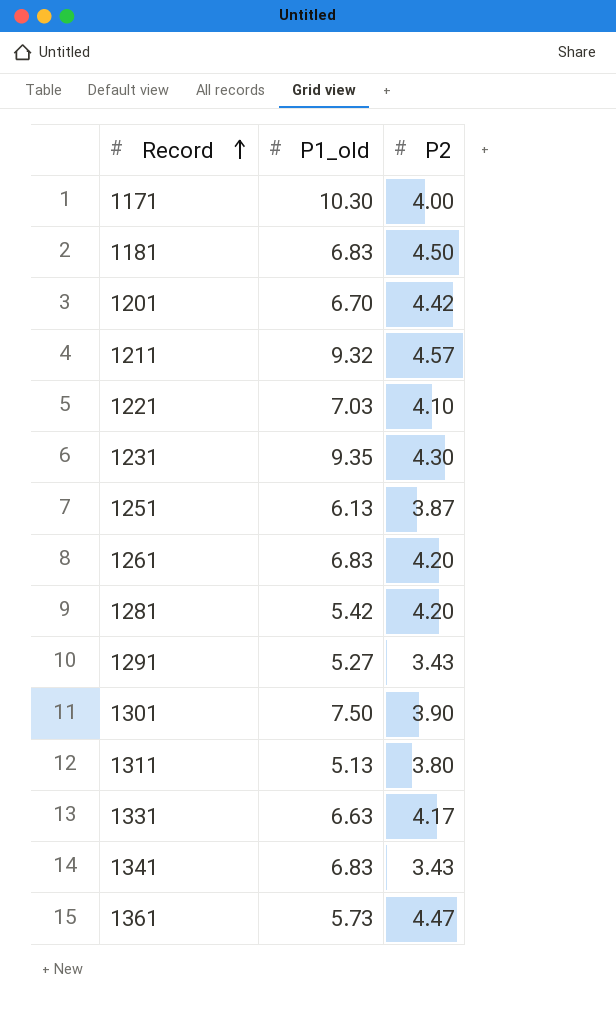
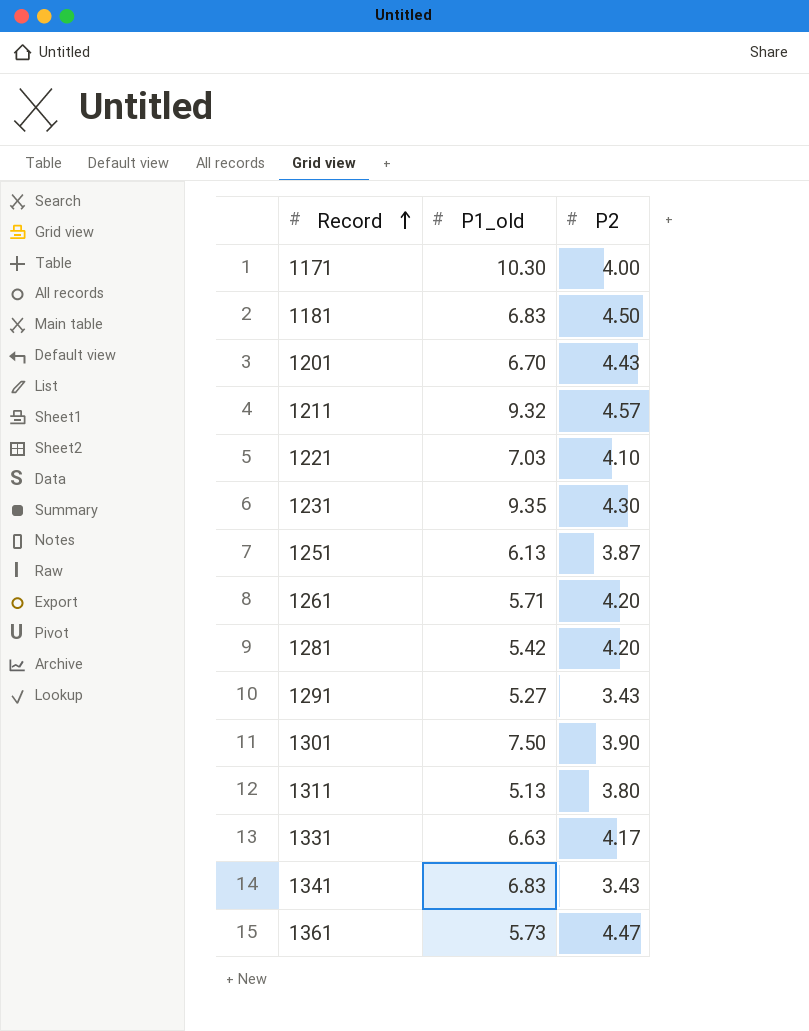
1201 | P2: 4.42 -> 4.43
1261 | P1_old: 6.83 -> 5.71

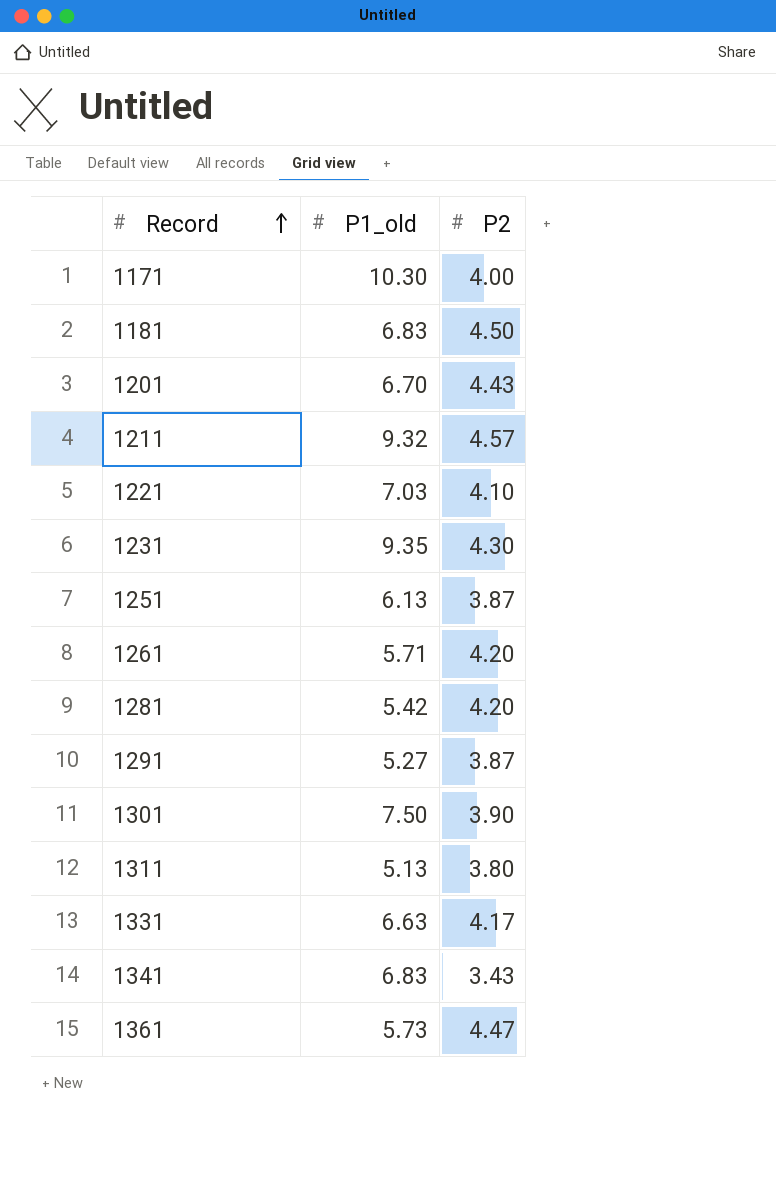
1291 | P2: 3.43 -> 3.87

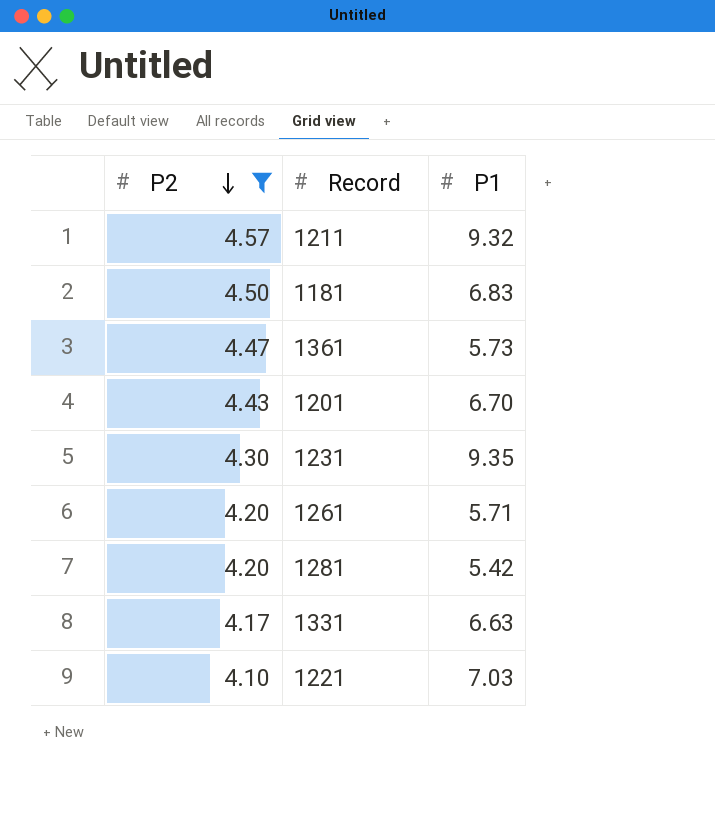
filter: none -> P2 >= 4.10
row order: Record ascending -> P2 descending
column P2 | position: 3 -> 1
column name: P1_old -> P1

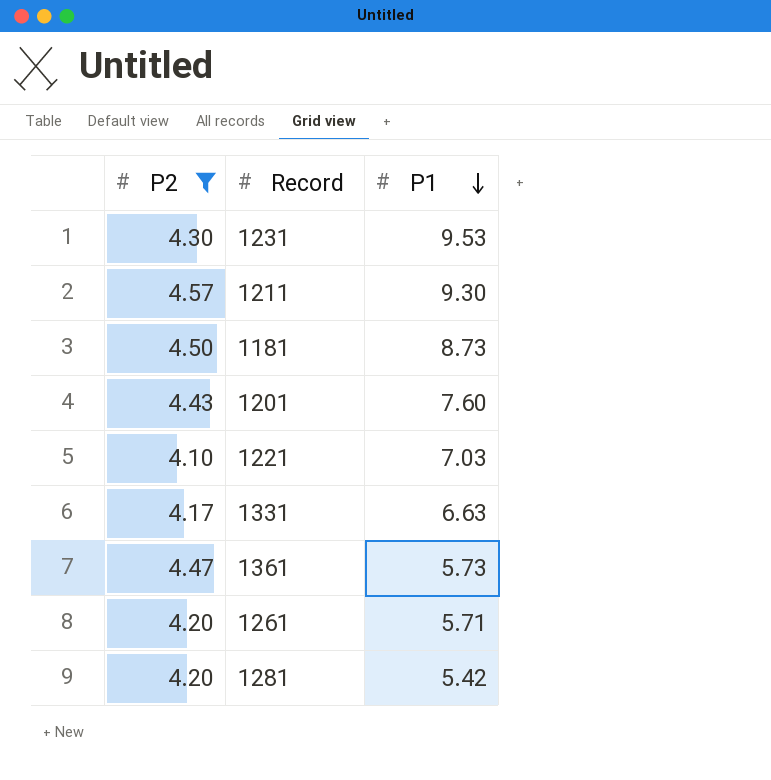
row order: P2 descending -> P1 descending
1231 | P1: 9.35 -> 9.53
1211 | P1: 9.32 -> 9.30
1181 | P1: 6.83 -> 8.73
1201 | P1: 6.70 -> 7.60

